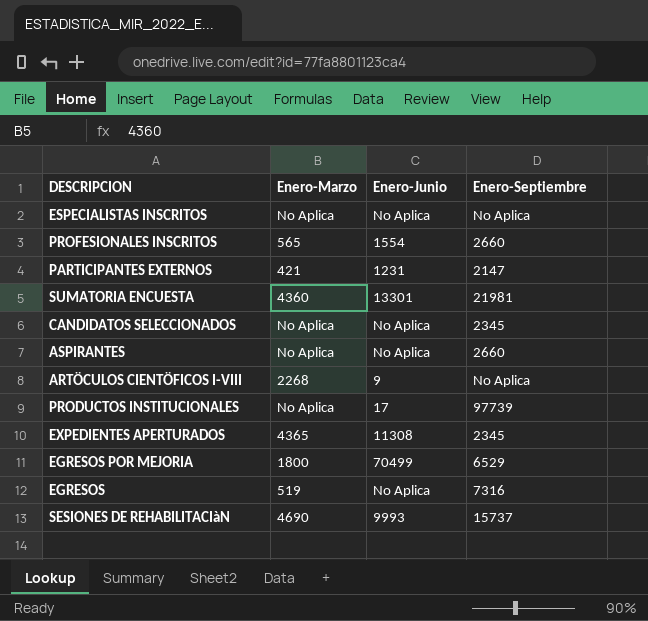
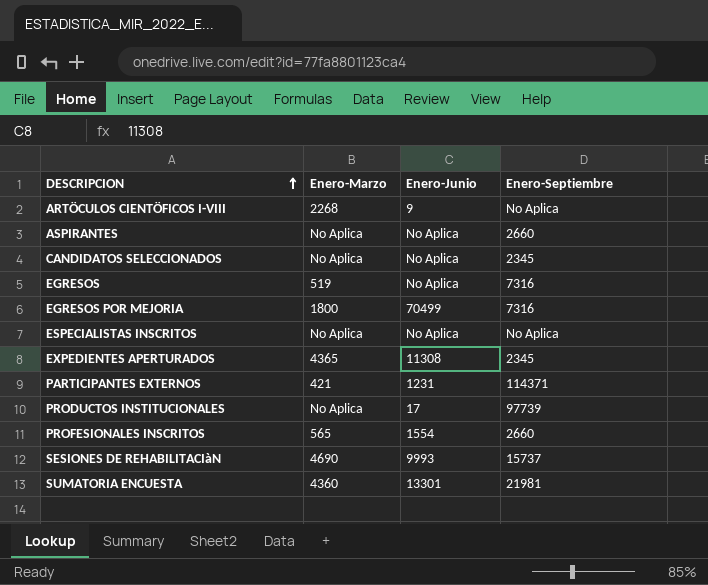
row order: none -> DESCRIPCION ascending
EGRESOS POR MEJORIA | Enero-Septiembre: 6529 -> 7316
PARTICIPANTES EXTERNOS | Enero-Septiembre: 2147 -> 114371

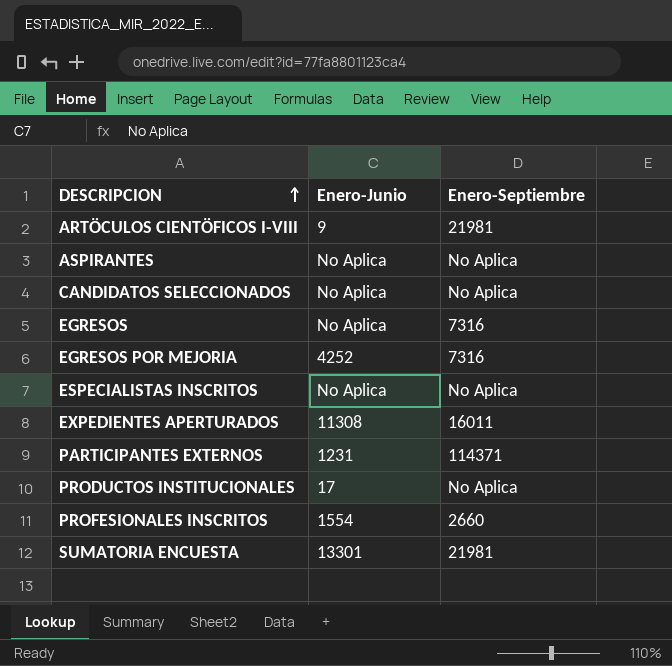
column Enero-Marzo | position: 2 -> none
row SESIONES DE REHABILITACIàN: 4690 | 9993 | 15737 -> none
ARTÖCULOS CIENTÖFICOS I-VIII | Enero-Septiembre: No Aplica -> 21981
ASPIRANTES | Enero-Septiembre: 2660 -> No Aplica
CANDIDATOS SELECCIONADOS | Enero-Septiembre: 2345 -> No Aplica
EGRESOS POR MEJORIA | Enero-Junio: 70499 -> 4252
EXPEDIENTES APERTURADOS | Enero-Septiembre: 2345 -> 16011
PRODUCTOS INSTITUCIONALES | Enero-Septiembre: 97739 -> No Aplica

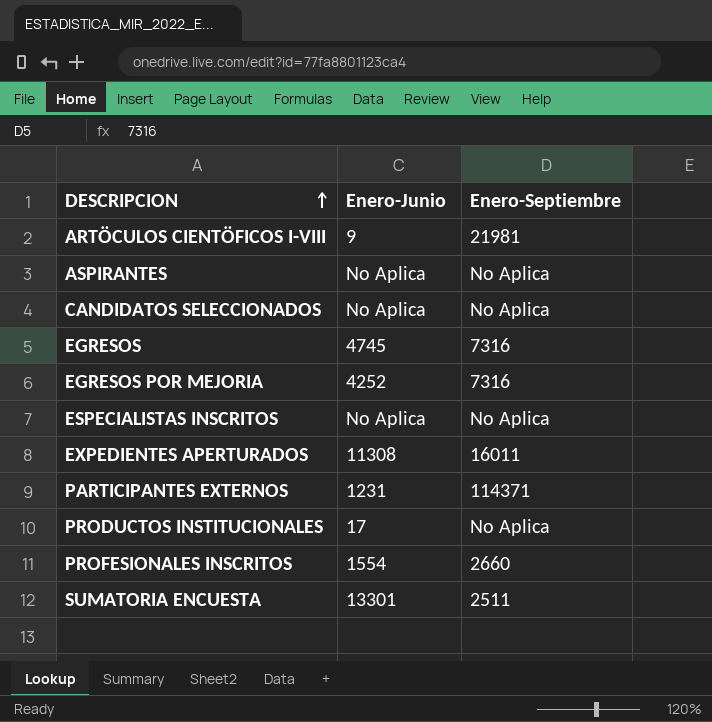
EGRESOS | Enero-Junio: No Aplica -> 4745
SUMATORIA ENCUESTA | Enero-Septiembre: 21981 -> 2511

